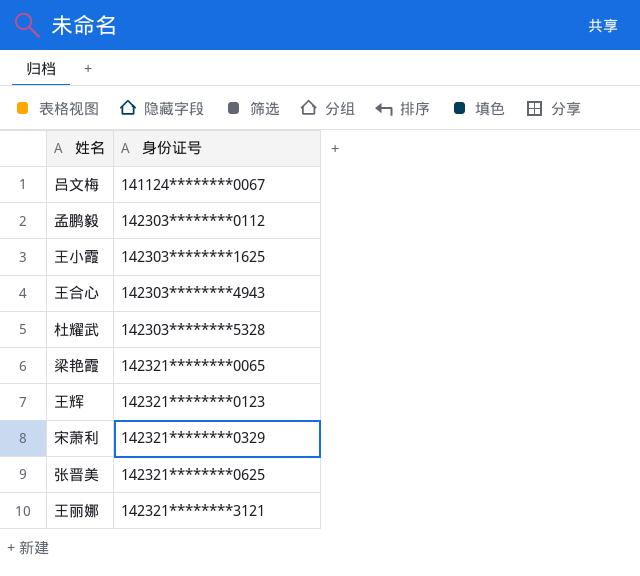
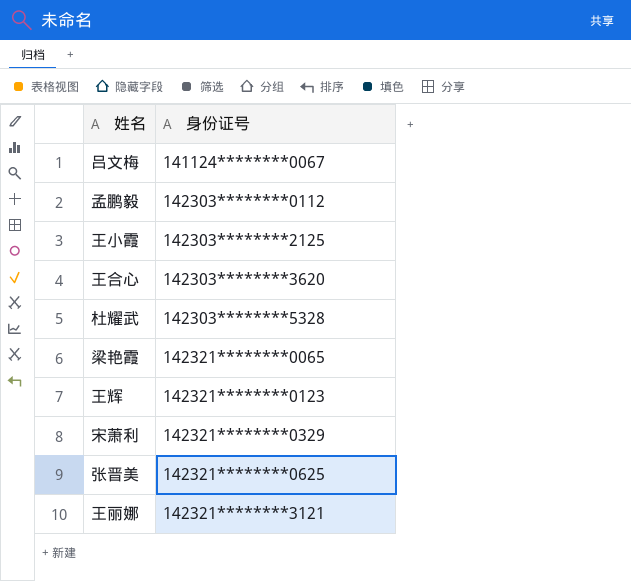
王小霞 | 身份证号: 142303********1625 -> 142303********2125
王合心 | 身份证号: 142303********4943 -> 142303********3620

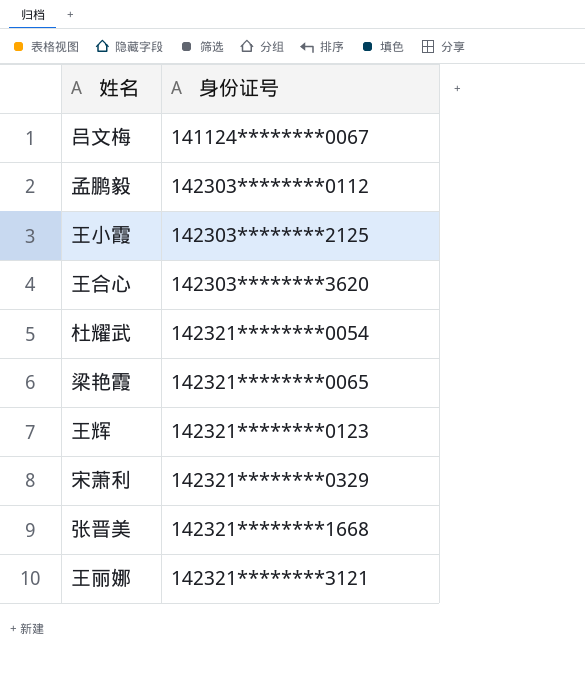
杜耀武 | 身份证号: 142303********5328 -> 142321********0054
张晋美 | 身份证号: 142321********0625 -> 142321********1668

